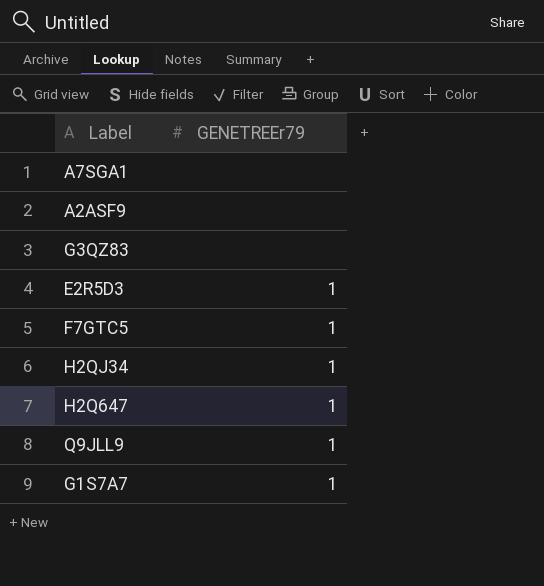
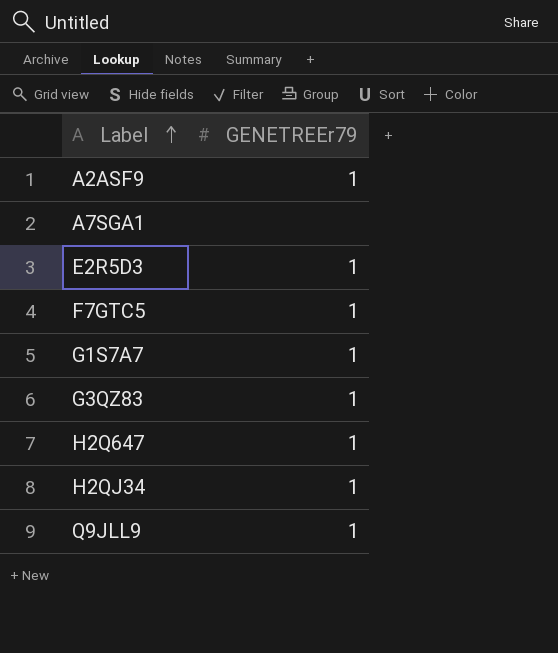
row order: none -> Label ascending
A2ASF9 | GENETREEr79: none -> 1
G3QZ83 | GENETREEr79: none -> 1

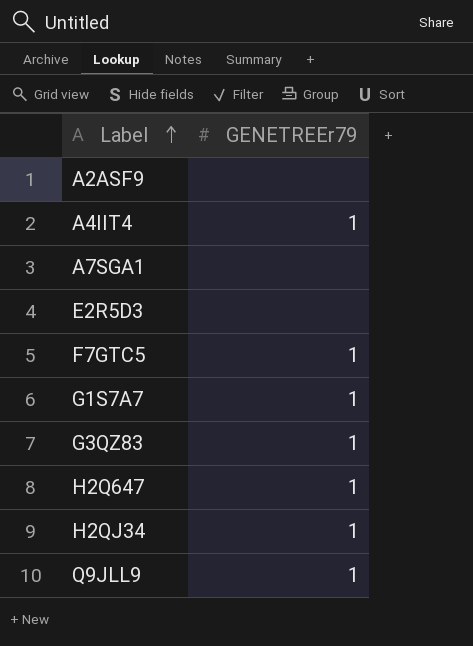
A2ASF9 | GENETREEr79: 1 -> none
row A4IIT4: none -> 1
E2R5D3 | GENETREEr79: 1 -> none

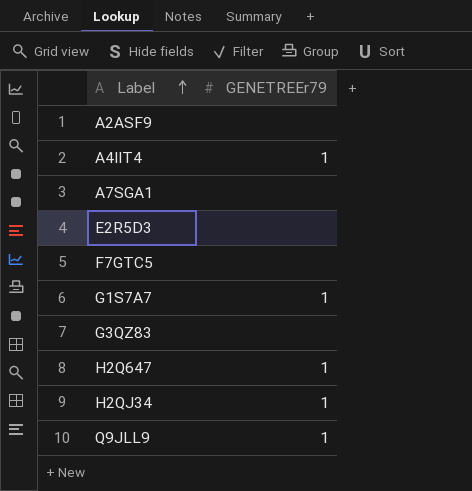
F7GTC5 | GENETREEr79: 1 -> none
G3QZ83 | GENETREEr79: 1 -> none

